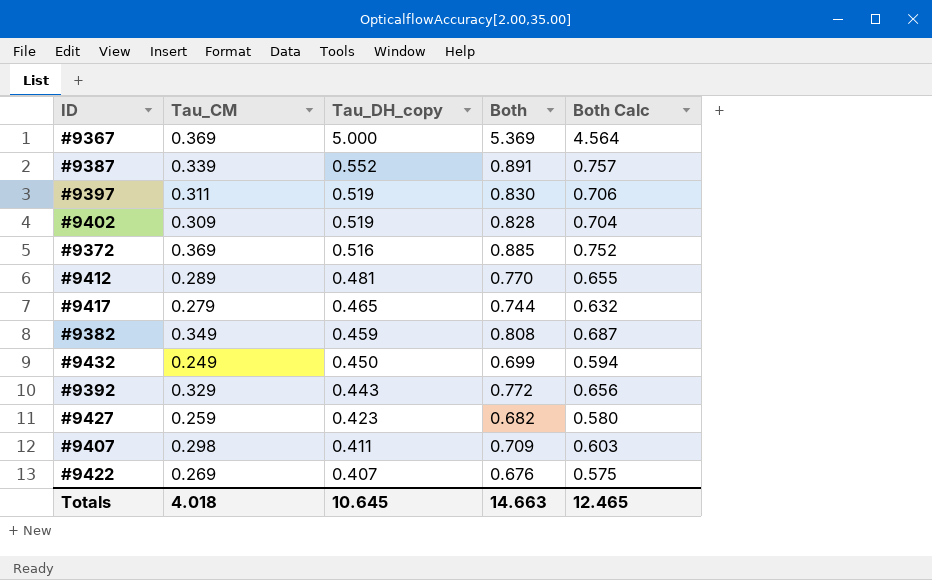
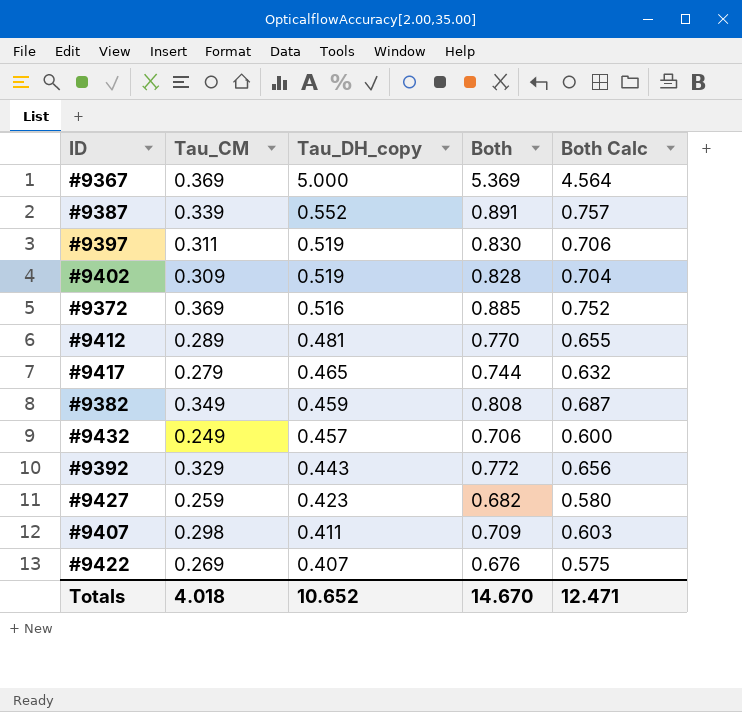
#9432 | Tau_DH_copy: 0.450 -> 0.457
#9432 | Both: 0.699 -> 0.706
#9432 | Both Calc: 0.594 -> 0.600
Totals | Tau_DH_copy: 10.645 -> 10.652
Totals | Both: 14.663 -> 14.670
Totals | Both Calc: 12.465 -> 12.471

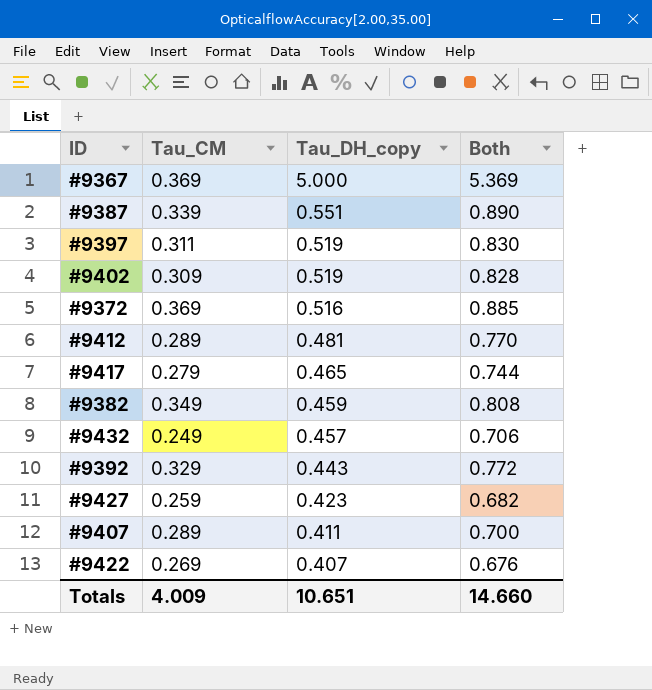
column Both Calc | formula: [Both] * 0.85 -> none
#9387 | Tau_DH_copy: 0.552 -> 0.551
#9387 | Both: 0.891 -> 0.890
#9407 | Tau_CM: 0.298 -> 0.289
#9407 | Both: 0.709 -> 0.700
Totals | Tau_CM: 4.018 -> 4.009
Totals | Tau_DH_copy: 10.652 -> 10.651
Totals | Both: 14.670 -> 14.660

